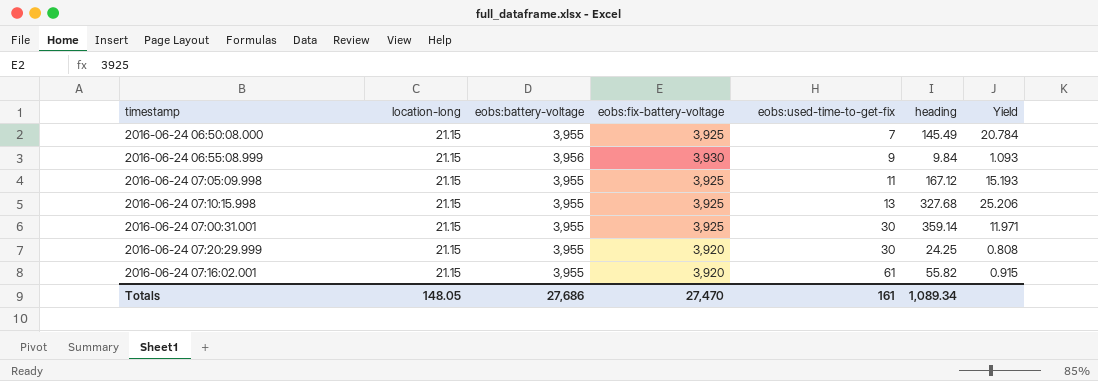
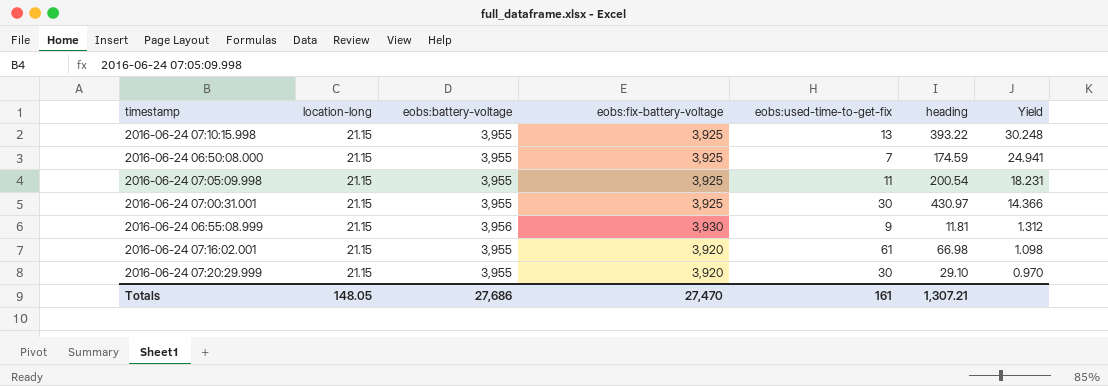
row order: eobs:used-time-to-get-fix ascending -> Yield descending
2016-06-24 07:10:15.998 | heading: 327.68 -> 393.22
2016-06-24 07:10:15.998 | Yield: 25.206 -> 30.248
2016-06-24 06:50:08.000 | heading: 145.49 -> 174.59
2016-06-24 06:50:08.000 | Yield: 20.784 -> 24.941
2016-06-24 07:05:09.998 | heading: 167.12 -> 200.54
2016-06-24 07:05:09.998 | Yield: 15.193 -> 18.231
2016-06-24 07:00:31.001 | heading: 359.14 -> 430.97
2016-06-24 07:00:31.001 | Yield: 11.971 -> 14.366
2016-06-24 06:55:08.999 | heading: 9.84 -> 11.81
2016-06-24 06:55:08.999 | Yield: 1.093 -> 1.312
2016-06-24 07:16:02.001 | heading: 55.82 -> 66.98
2016-06-24 07:16:02.001 | Yield: 0.915 -> 1.098
2016-06-24 07:20:29.999 | heading: 24.25 -> 29.10
2016-06-24 07:20:29.999 | Yield: 0.808 -> 0.970
Totals | heading: 1,089.34 -> 1,307.21

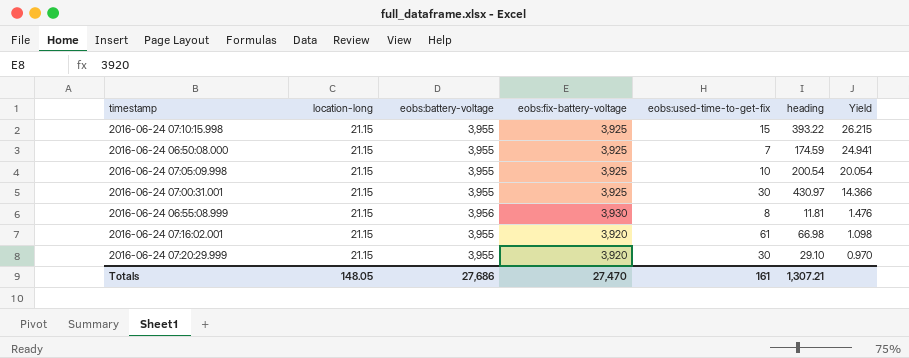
2016-06-24 07:10:15.998 | eobs:used-time-to-get-fix: 13 -> 15
2016-06-24 07:10:15.998 | Yield: 30.248 -> 26.215
2016-06-24 07:05:09.998 | eobs:used-time-to-get-fix: 11 -> 10
2016-06-24 07:05:09.998 | Yield: 18.231 -> 20.054
2016-06-24 06:55:08.999 | eobs:used-time-to-get-fix: 9 -> 8
2016-06-24 06:55:08.999 | Yield: 1.312 -> 1.476

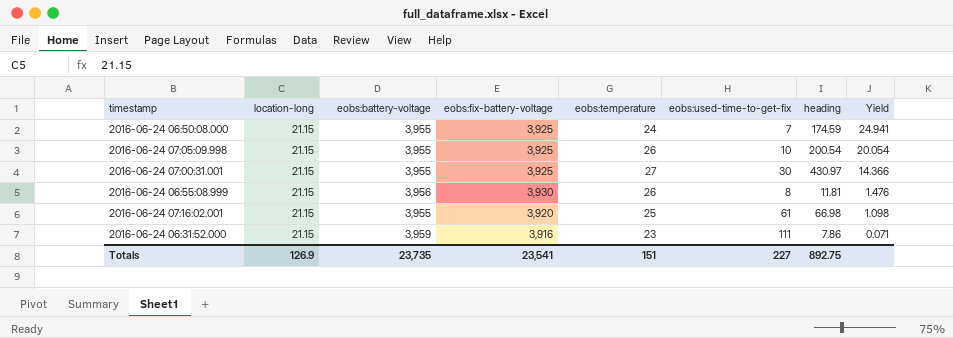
column eobs:temperature | position: none -> 5
row 2016-06-24 07:10:15.998: 21.15 | 3,955 | 3,925 | 15 | 393.22 | 26.215 -> none
row 2016-06-24 07:20:29.999: 21.15 | 3,955 | 3,920 | 30 | 29.10 | 0.970 -> none
row 2016-06-24 06:31:52.000: none -> 21.15 | 3,959 | 3,916 | 23 | 111 | 7.86 | 0.071
Totals | location-long: 148.05 -> 126.9
Totals | eobs:battery-voltage: 27,686 -> 23,735
Totals | eobs:fix-battery-voltage: 27,470 -> 23,541
Totals | eobs:used-time-to-get-fix: 161 -> 227
Totals | heading: 1,307.21 -> 892.75

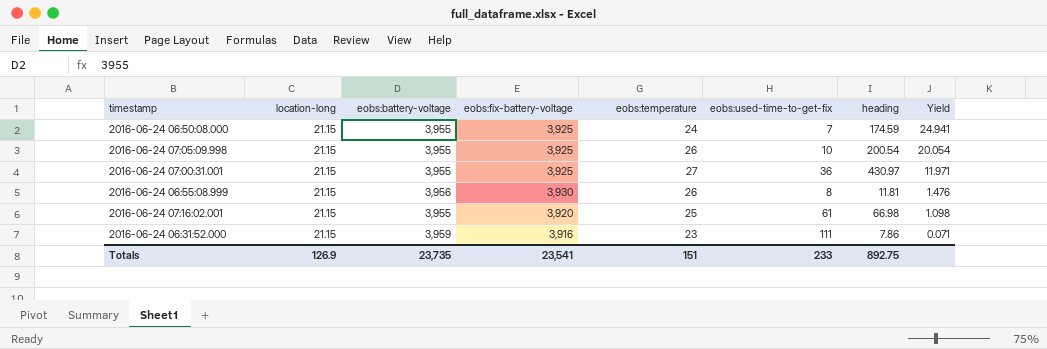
2016-06-24 07:00:31.001 | eobs:used-time-to-get-fix: 30 -> 36
2016-06-24 07:00:31.001 | Yield: 14.366 -> 11.971
Totals | eobs:used-time-to-get-fix: 227 -> 233

